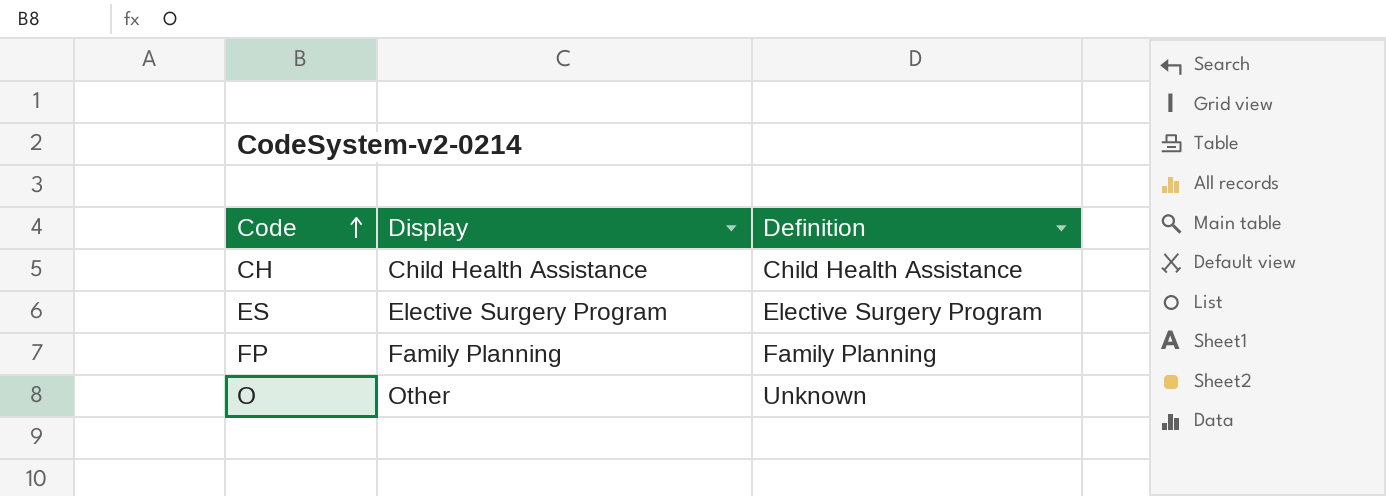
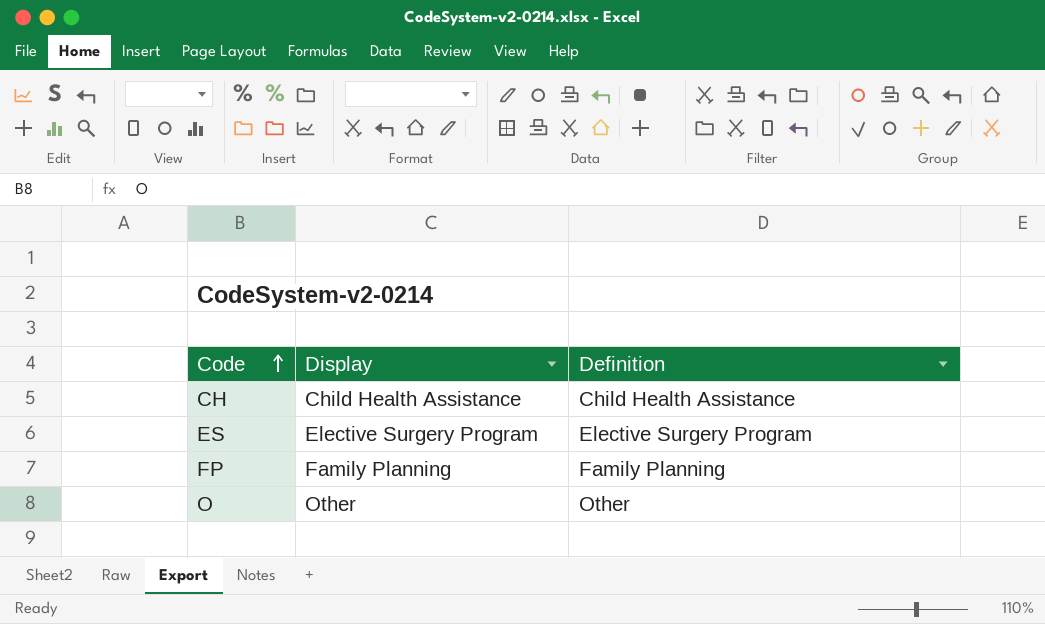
O | Definition: Unknown -> Other

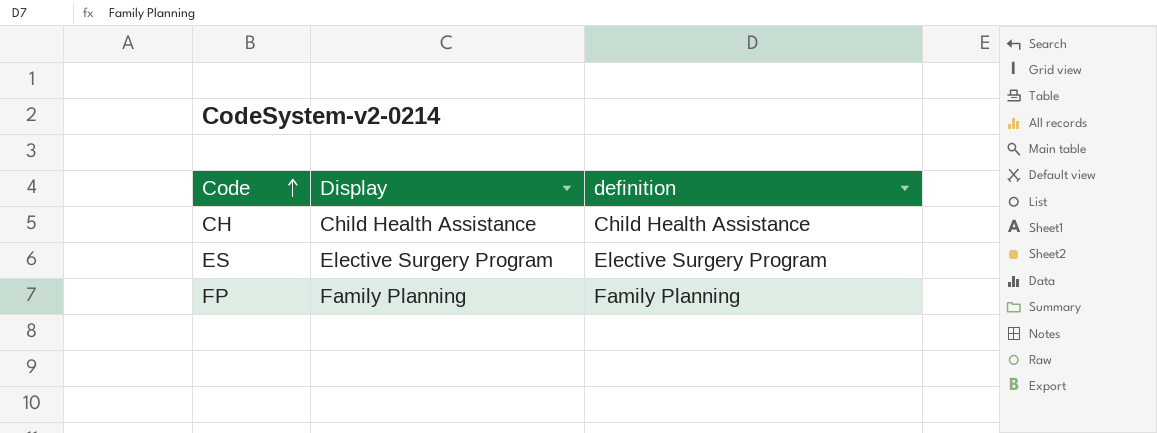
column name: Definition -> definition
row O: Other | Other -> none

